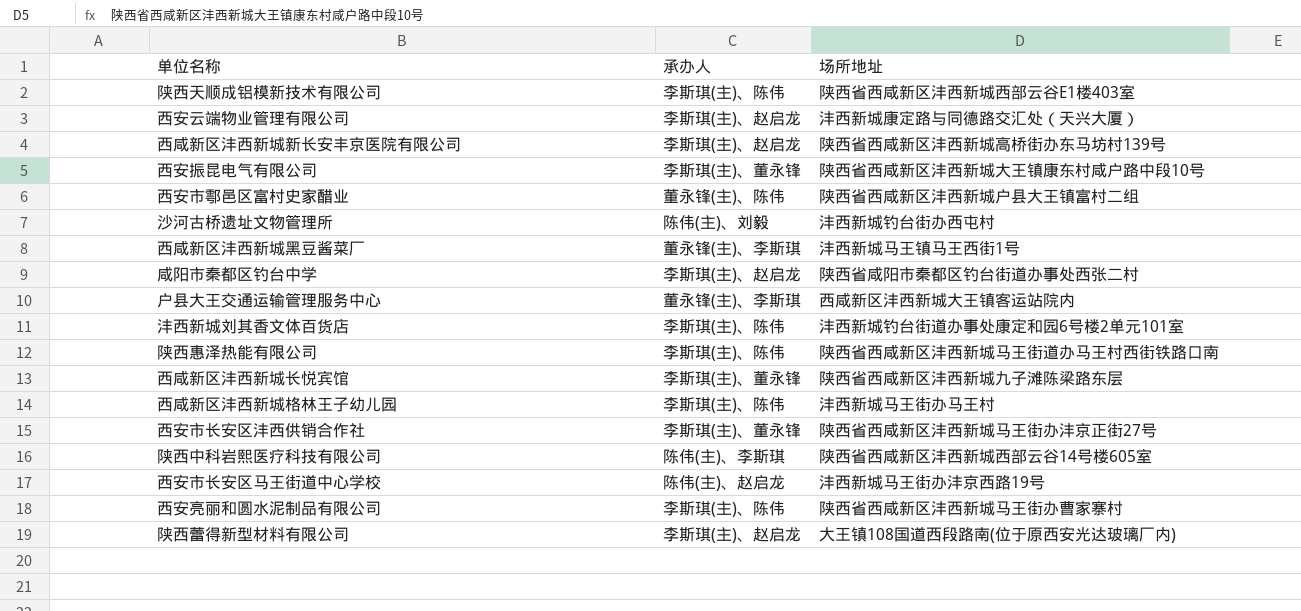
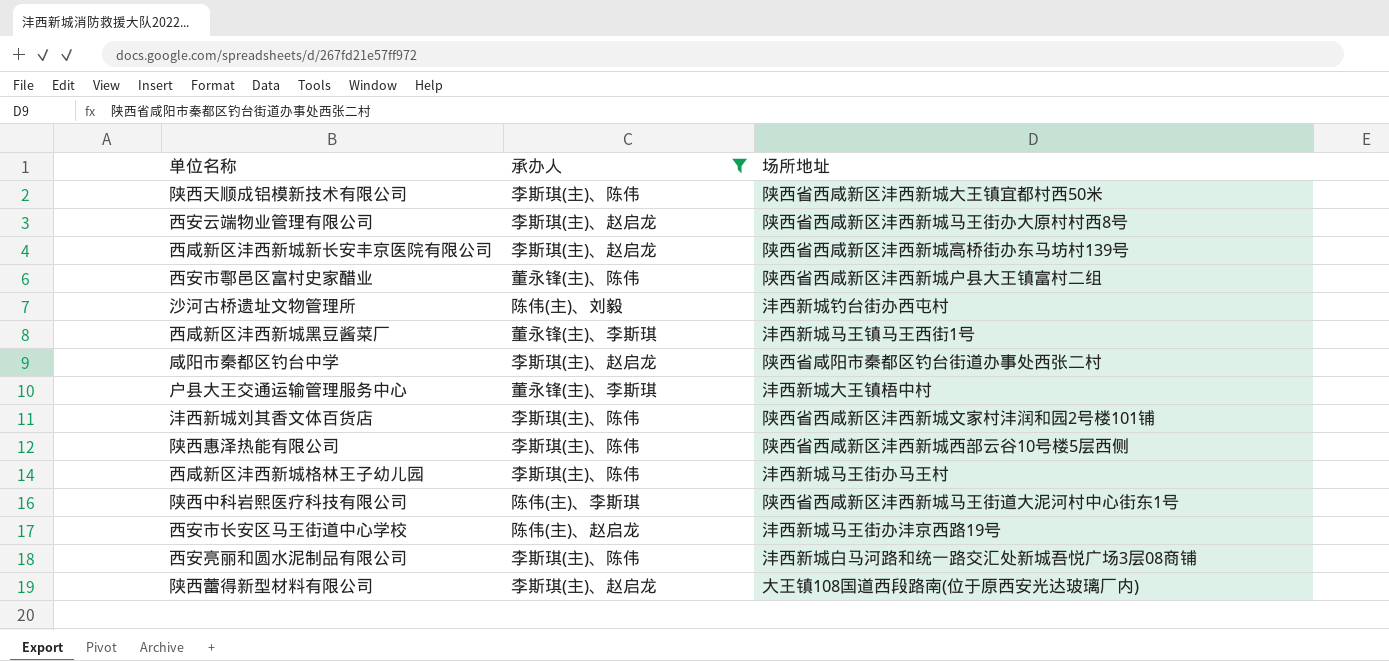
filter: none -> 承办人 != 李斯琪(主)、董永锋
陕西天顺成铝模新技术有限公司 | 场所地址: 陕西省西咸新区沣西新城西部云谷E1楼403室 -> 陕西省西咸新区沣西新城大王镇宜都村西50米
西安云端物业管理有限公司 | 场所地址: 沣西新城康定路与同德路交汇处（天兴大厦） -> 陕西省西咸新区沣西新城马王街办大原村村西8号
户县大王交通运输管理服务中心 | 场所地址: 西咸新区沣西新城大王镇客运站院内 -> 沣西新城大王镇梧中村
沣西新城刘其香文体百货店 | 场所地址: 沣西新城钓台街道办事处康定和园6号楼2单元101室 -> 陕西省西咸新区沣西新城文家村沣润和园2号楼101铺
陕西惠泽热能有限公司 | 场所地址: 陕西省西咸新区沣西新城马王街道办马王村西街铁路口南 -> 陕西省西咸新区沣西新城西部云谷10号楼5层西侧
陕西中科岩熙医疗科技有限公司 | 场所地址: 陕西省西咸新区沣西新城西部云谷14号楼605室 -> 陕西省西咸新区沣西新城马王街道大泥河村中心街东1号
西安亮丽和圆水泥制品有限公司 | 场所地址: 陕西省西咸新区沣西新城马王街办曹家寨村 -> 沣西新城白马河路和统一路交汇处新城吾悦广场3层08商铺

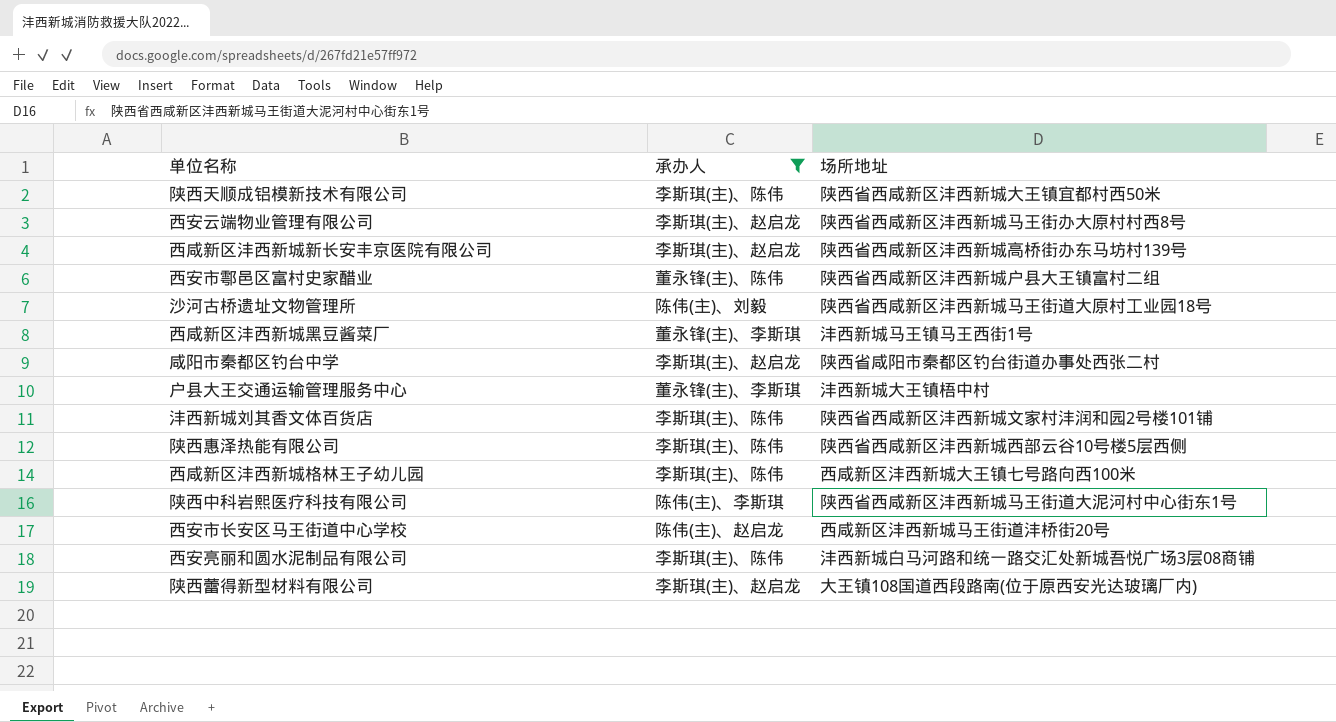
沙河古桥遗址文物管理所 | 场所地址: 沣西新城钓台街办西屯村 -> 陕西省西咸新区沣西新城马王街道大原村工业园18号
西咸新区沣西新城格林王子幼儿园 | 场所地址: 沣西新城马王街办马王村 -> 西咸新区沣西新城大王镇七号路向西100米
西安市长安区马王街道中心学校 | 场所地址: 沣西新城马王街办沣京西路19号 -> 西咸新区沣西新城马王街道沣桥街20号

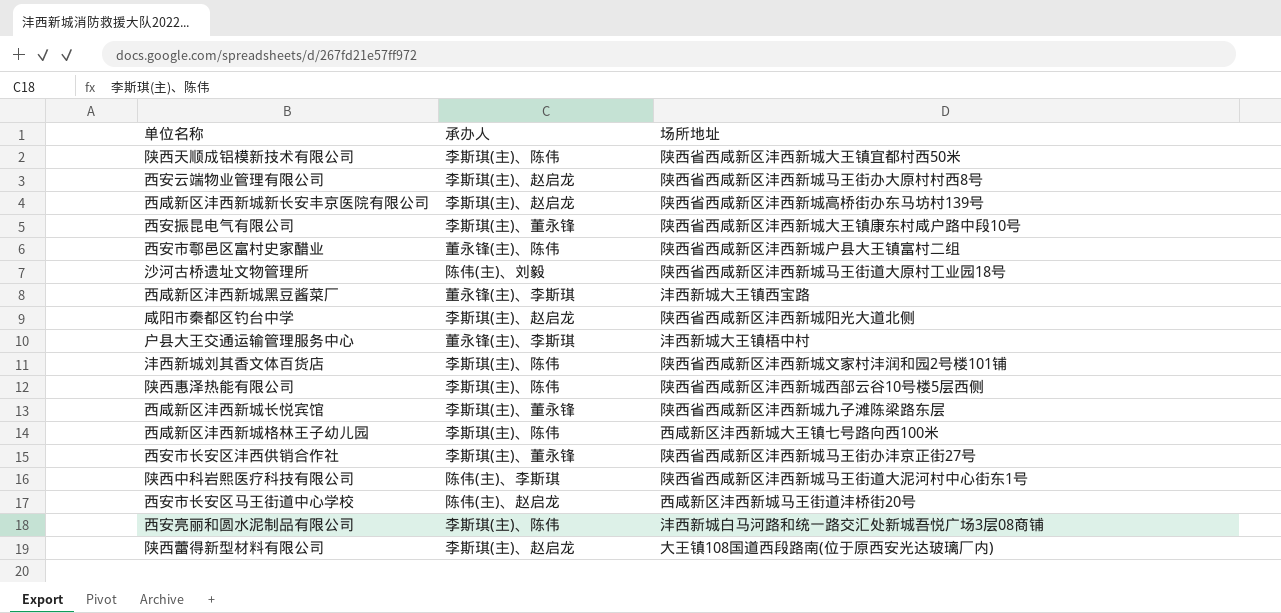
filter: 承办人 != 李斯琪(主)、董永锋 -> none
西咸新区沣西新城黑豆酱菜厂 | 场所地址: 沣西新城马王镇马王西街1号 -> 沣西新城大王镇西宝路
咸阳市秦都区钓台中学 | 场所地址: 陕西省咸阳市秦都区钓台街道办事处西张二村 -> 陕西省西咸新区沣西新城阳光大道北侧

